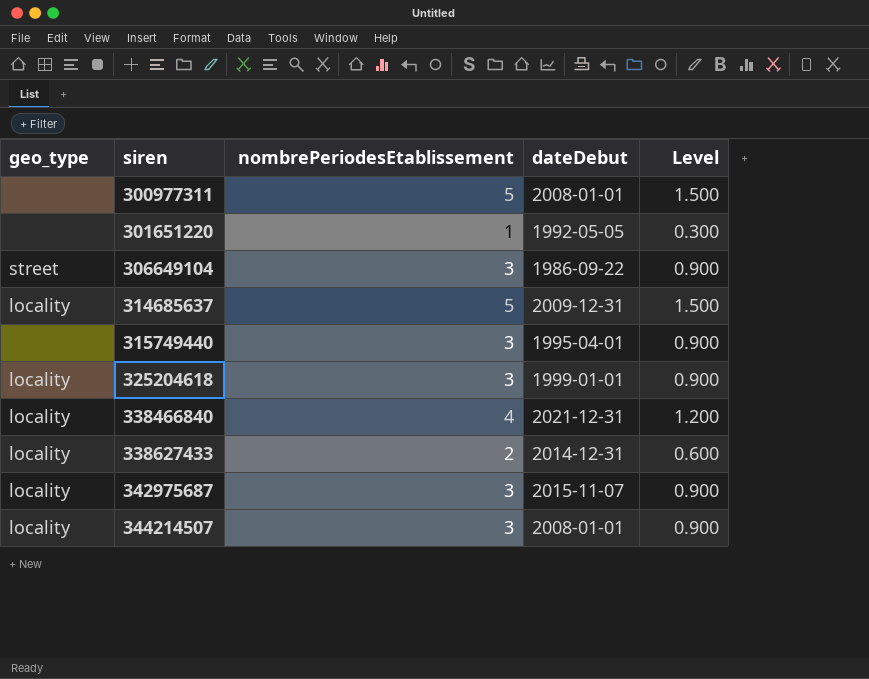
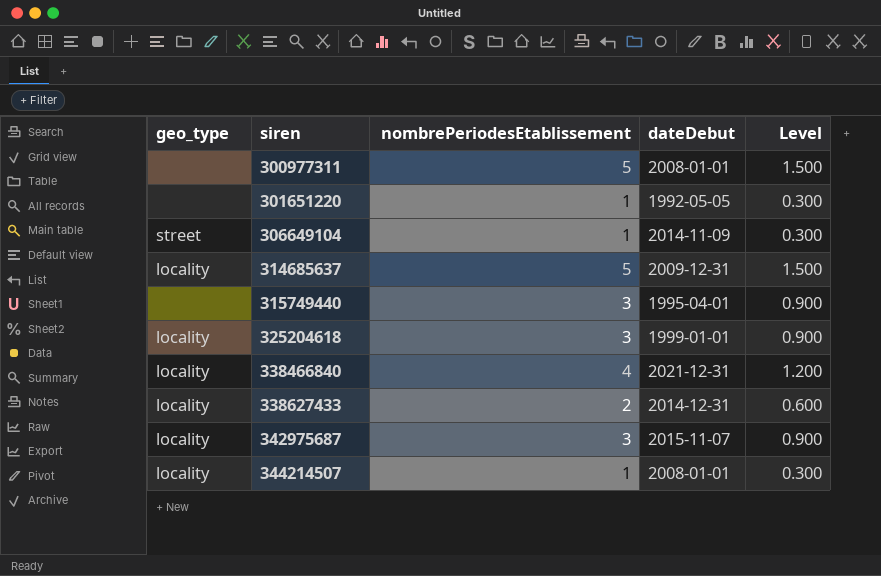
306649104 | nombrePeriodesEtablissement: 3 -> 1
306649104 | dateDebut: 1986-09-22 -> 2014-11-09
306649104 | Level: 0.900 -> 0.300
344214507 | nombrePeriodesEtablissement: 3 -> 1
344214507 | Level: 0.900 -> 0.300

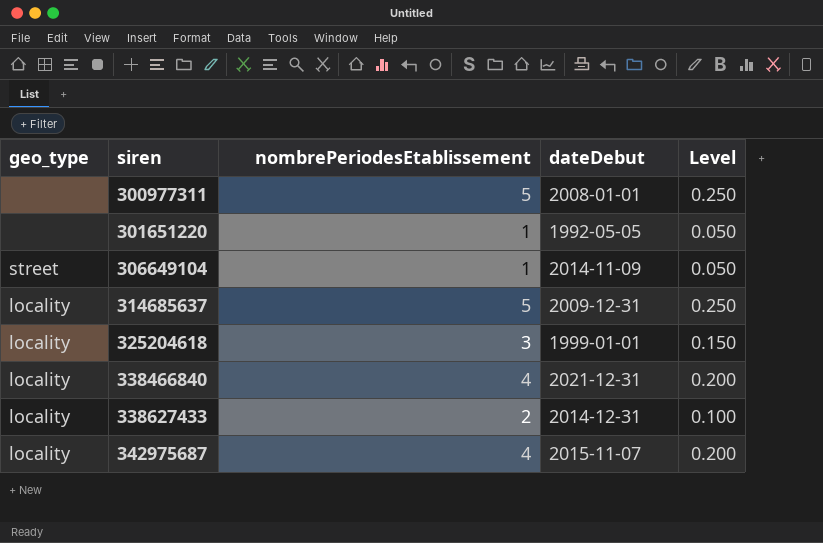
column Level | formula: [nombrePeriodesEtablissement] * 0.3 -> [nombrePeriodesEtablissement] * 0.05
row 315749440: none | 3 | 1995-04-01 | 0.900 -> none
row 344214507: locality | 1 | 2008-01-01 | 0.300 -> none
342975687 | nombrePeriodesEtablissement: 3 -> 4

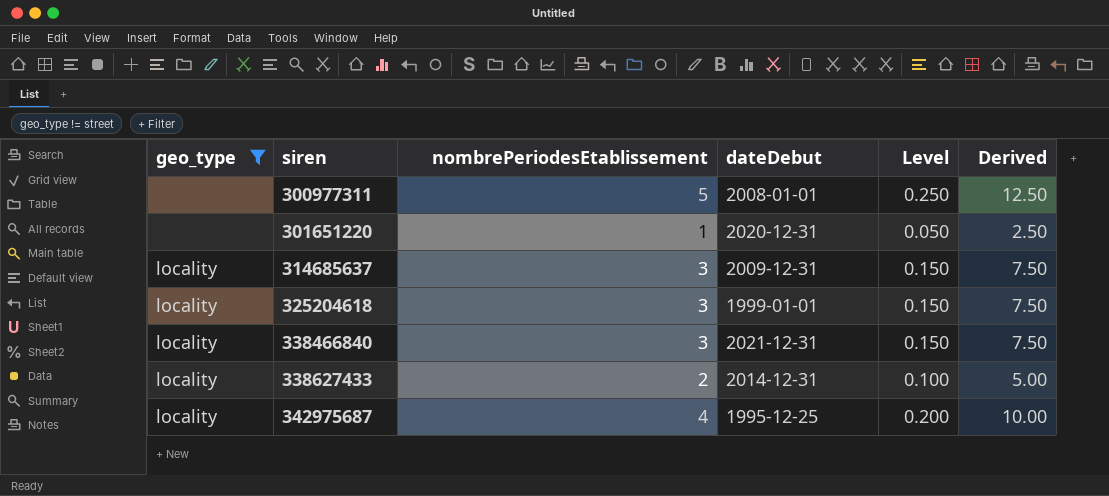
filter: none -> geo_type != street
column Derived | formula: none -> [nombrePeriodesEtablissement] * 2.5
301651220 | dateDebut: 1992-05-05 -> 2020-12-31
314685637 | nombrePeriodesEtablissement: 5 -> 3
314685637 | Level: 0.250 -> 0.150
338466840 | nombrePeriodesEtablissement: 4 -> 3
338466840 | Level: 0.200 -> 0.150
342975687 | dateDebut: 2015-11-07 -> 1995-12-25

